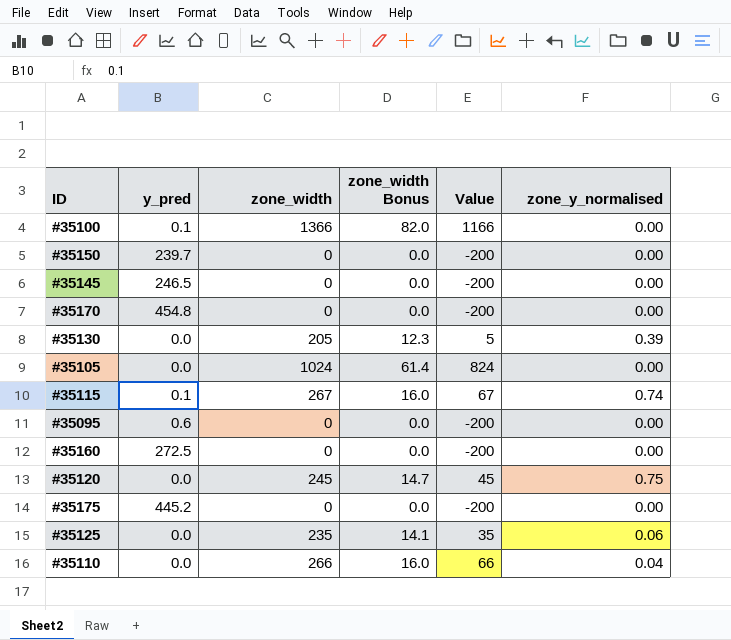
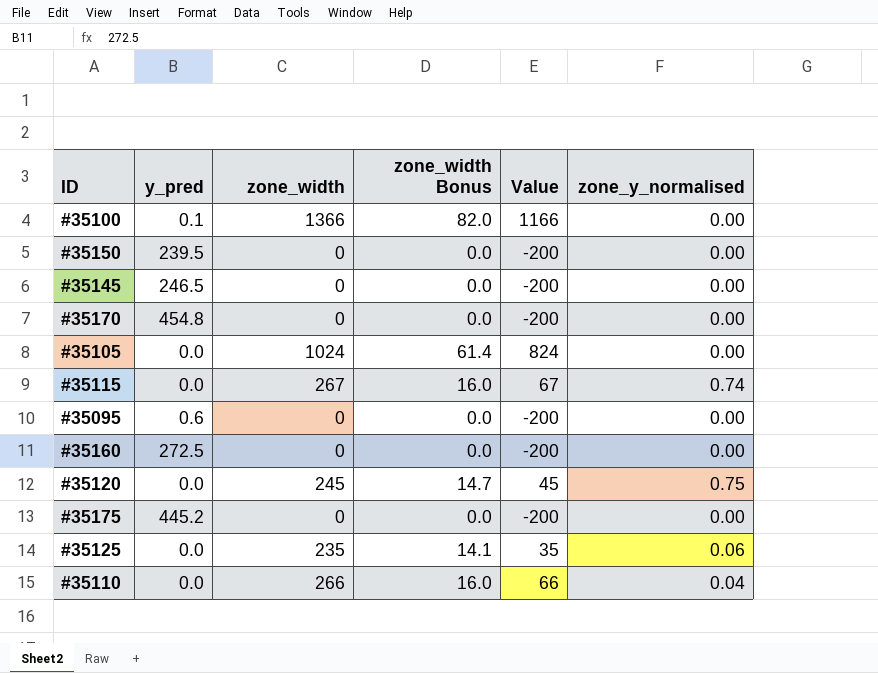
row #35130: 0.0 | 205 | 12.3 | 5 | 0.39 -> none
#35150 | y_pred: 239.7 -> 239.5
#35115 | y_pred: 0.1 -> 0.0

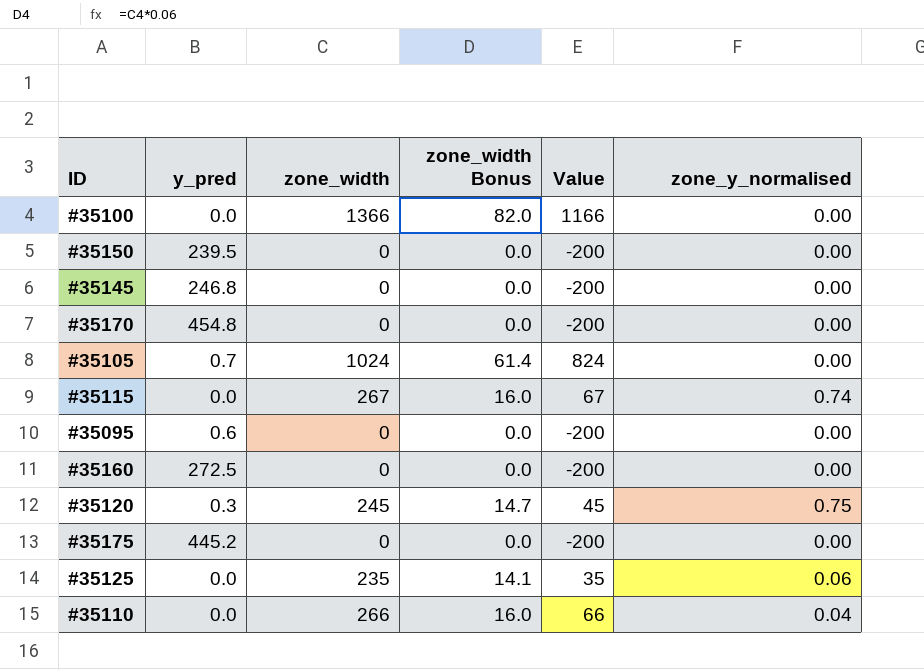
#35100 | y_pred: 0.1 -> 0.0
#35145 | y_pred: 246.5 -> 246.8
#35105 | y_pred: 0.0 -> 0.7
#35120 | y_pred: 0.0 -> 0.3

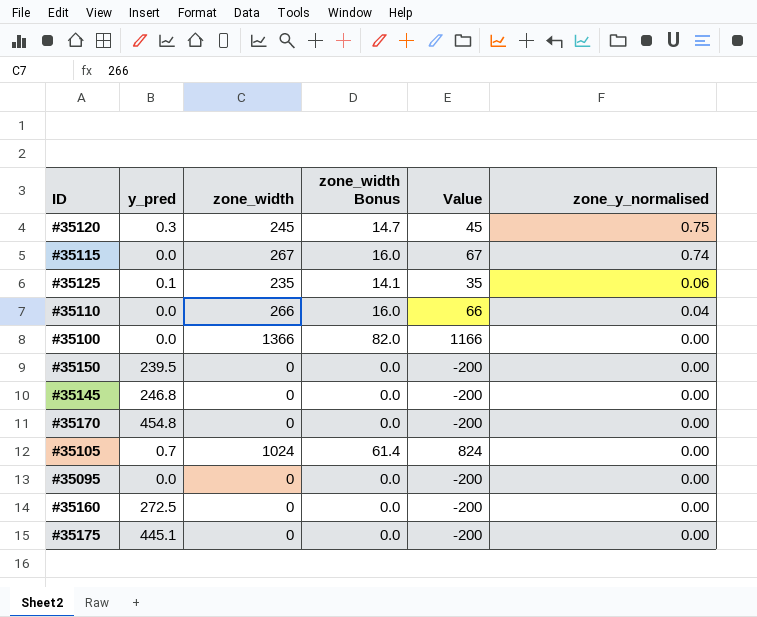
row order: none -> zone_y_normalised descending
#35125 | y_pred: 0.0 -> 0.1
#35095 | y_pred: 0.6 -> 0.0
#35175 | y_pred: 445.2 -> 445.1

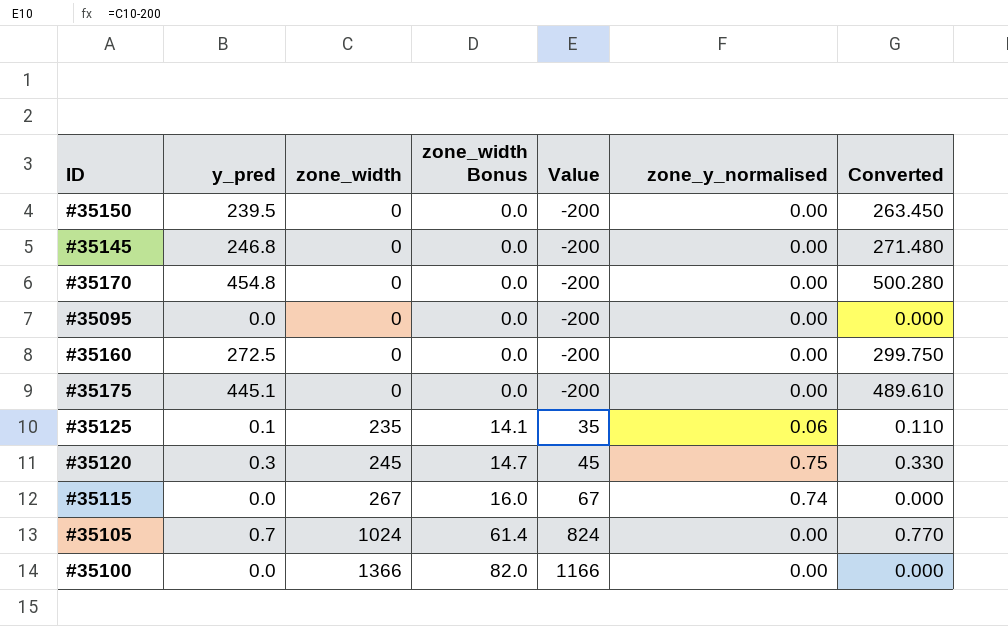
row order: zone_y_normalised descending -> zone_width ascending
column Converted | formula: none -> [y_pred] * 1.1
row #35110: 0.0 | 266 | 16.0 | 66 | 0.04 -> none

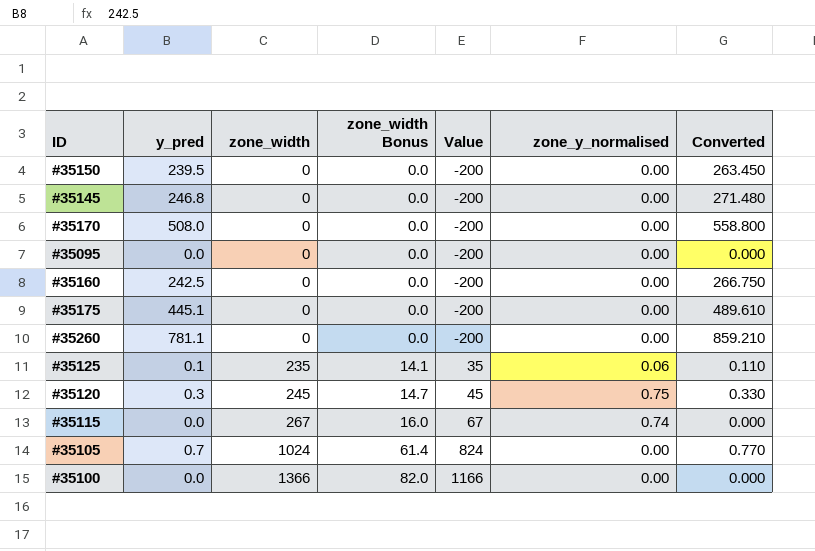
#35170 | y_pred: 454.8 -> 508.0
#35170 | Converted: 500.280 -> 558.800
#35160 | y_pred: 272.5 -> 242.5
#35160 | Converted: 299.750 -> 266.750
row #35260: none -> 781.1 | 0 | 0.0 | -200 | 0.00 | 859.210

